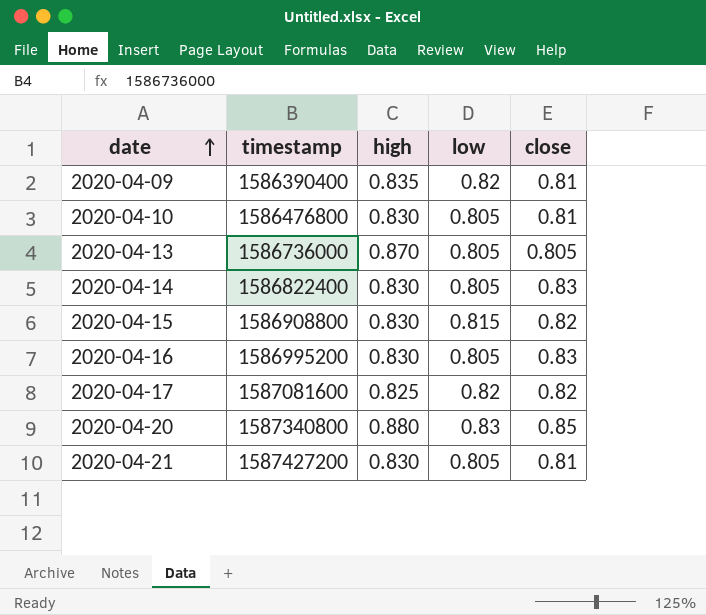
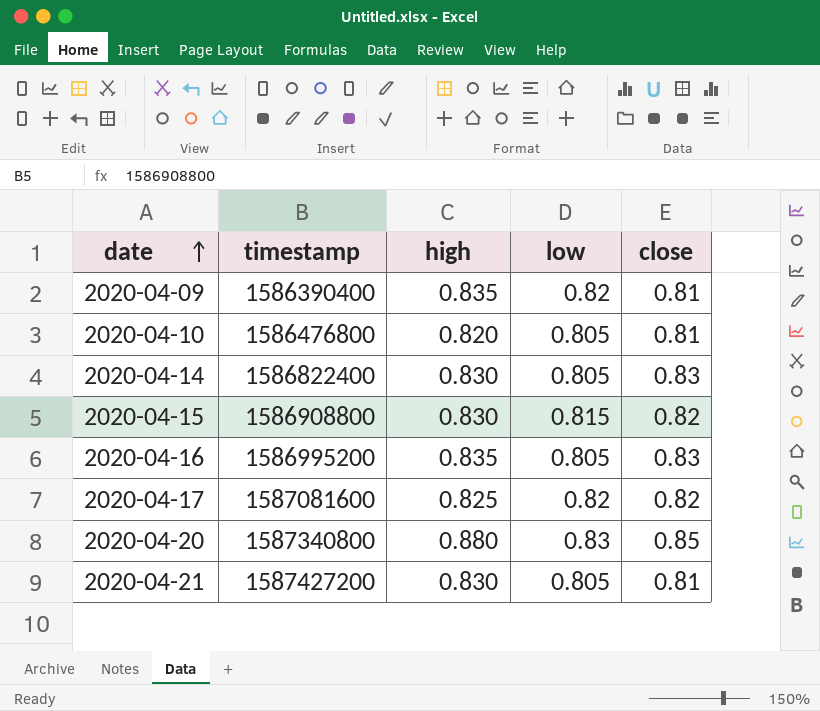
row 2020-04-13: 1586736000 | 0.870 | 0.805 | 0.805 -> none
2020-04-10 | high: 0.830 -> 0.820
2020-04-16 | high: 0.830 -> 0.835

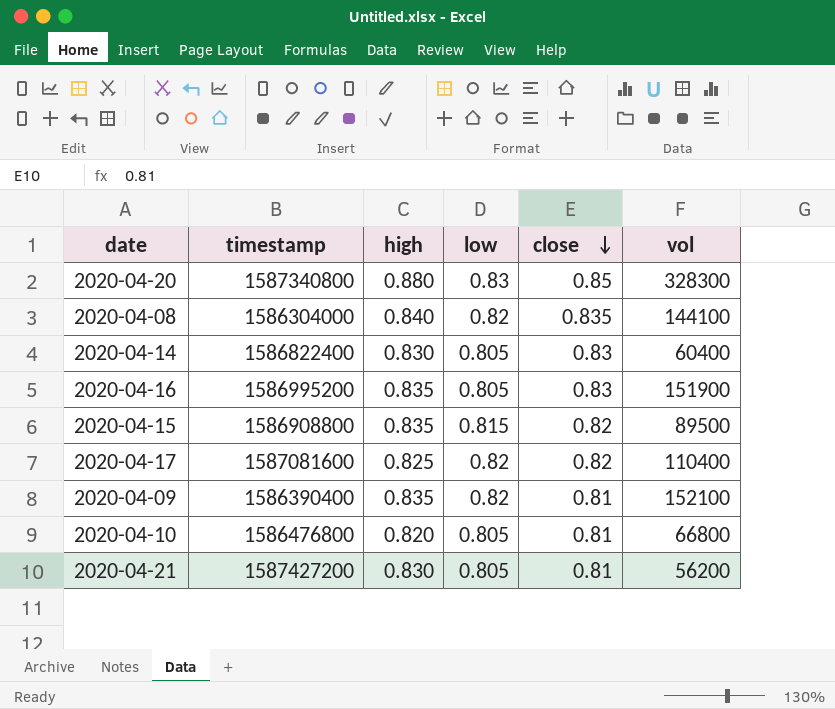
row order: date ascending -> close descending
column vol | position: none -> 6
row 2020-04-08: none -> 1586304000 | 0.840 | 0.82 | 0.835 | 144100
2020-04-15 | high: 0.830 -> 0.835

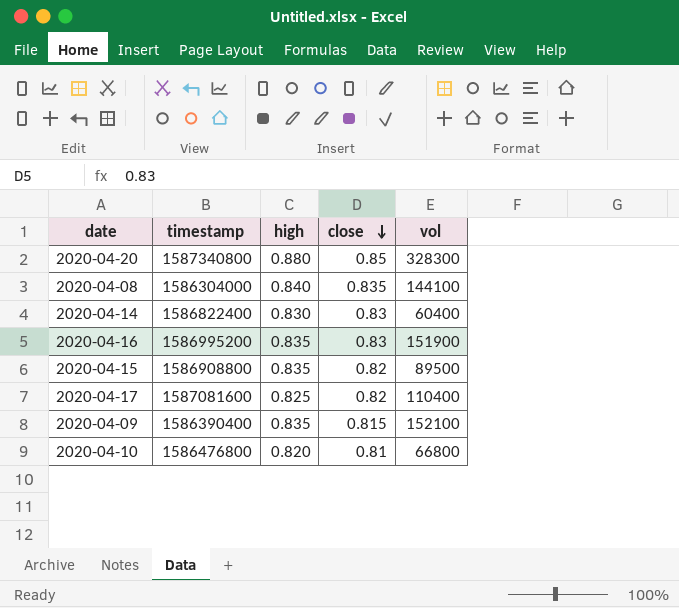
column low | position: 4 -> none
row 2020-04-21: 1587427200 | 0.830 | 0.805 | 0.81 | 56200 -> none
2020-04-09 | close: 0.81 -> 0.815

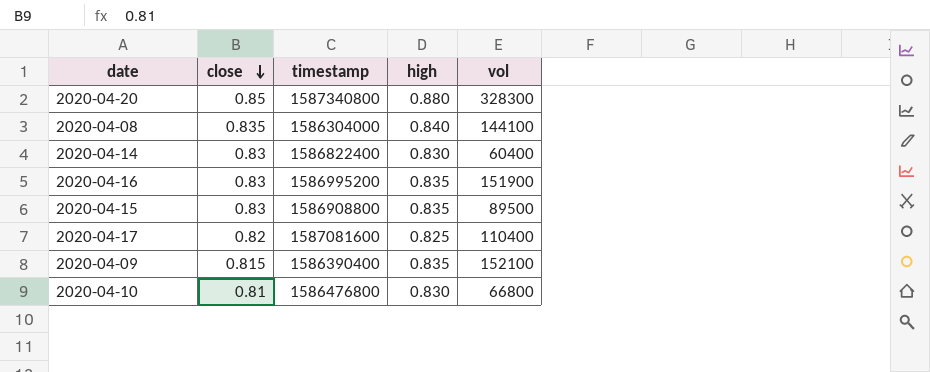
column close | position: 4 -> 2
2020-04-15 | close: 0.82 -> 0.83
2020-04-10 | high: 0.820 -> 0.830

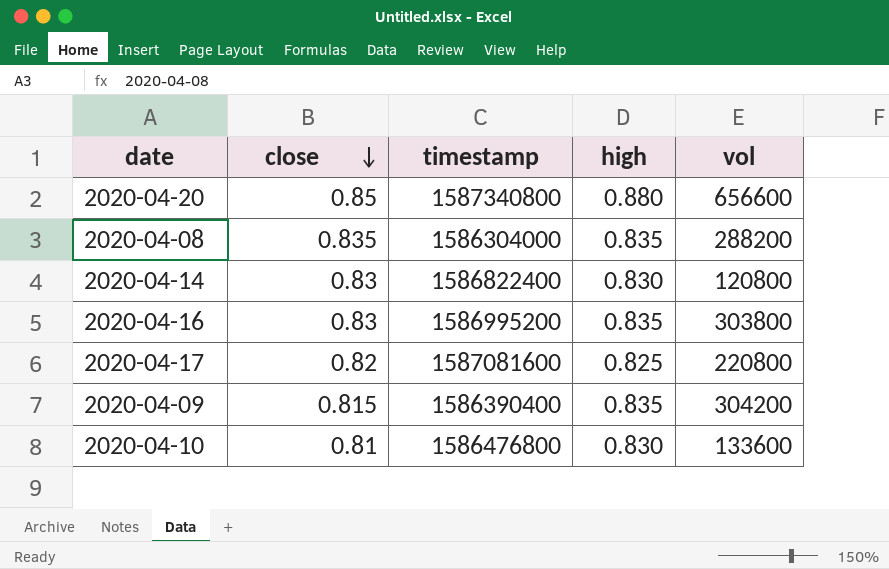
row 2020-04-15: 0.83 | 1586908800 | 0.835 | 89500 -> none
2020-04-20 | vol: 328300 -> 656600
2020-04-08 | high: 0.840 -> 0.835
2020-04-08 | vol: 144100 -> 288200
2020-04-14 | vol: 60400 -> 120800
2020-04-16 | vol: 151900 -> 303800
2020-04-17 | vol: 110400 -> 220800
2020-04-09 | vol: 152100 -> 304200
2020-04-10 | vol: 66800 -> 133600

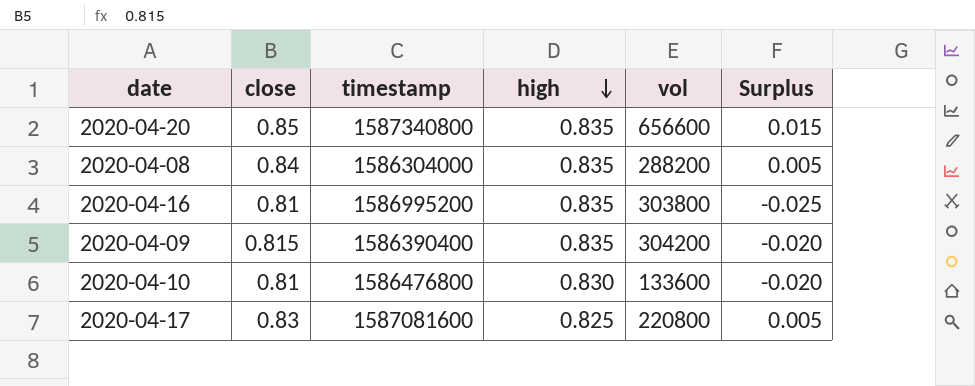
row order: close descending -> high descending
column Surplus | formula: none -> [close] - [high]
row 2020-04-14: 0.83 | 1586822400 | 0.830 | 120800 -> none
2020-04-20 | high: 0.880 -> 0.835
2020-04-08 | close: 0.835 -> 0.84
2020-04-16 | close: 0.83 -> 0.81
2020-04-17 | close: 0.82 -> 0.83

